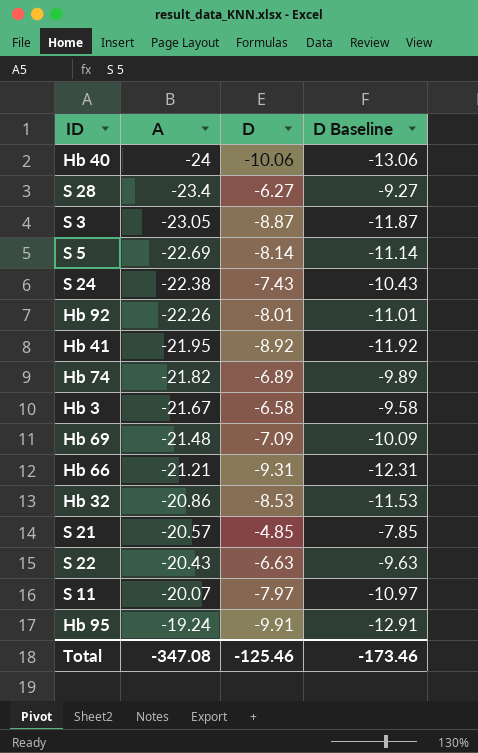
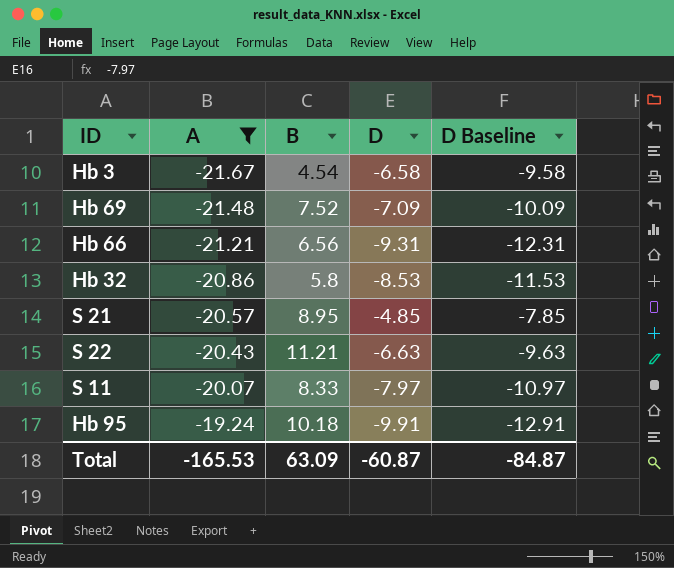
filter: none -> A >= -21.67
column B | position: none -> 3
Total | A: -347.08 -> -165.53
Total | D: -125.46 -> -60.87
Total | D Baseline: -173.46 -> -84.87

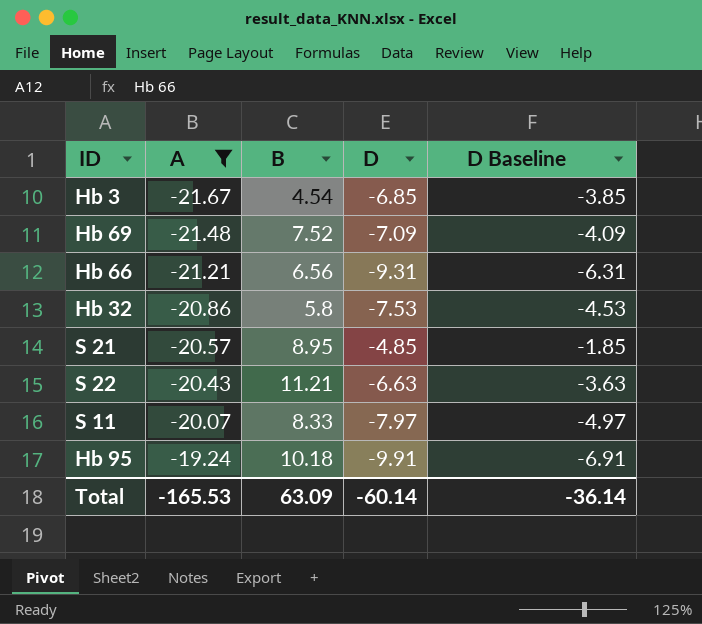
column D Baseline | formula: [D] - 3 -> [D] + 3
Hb 3 | D: -6.58 -> -6.85
Hb 32 | D: -8.53 -> -7.53
Total | D: -60.87 -> -60.14
Total | D Baseline: -84.87 -> -36.14

